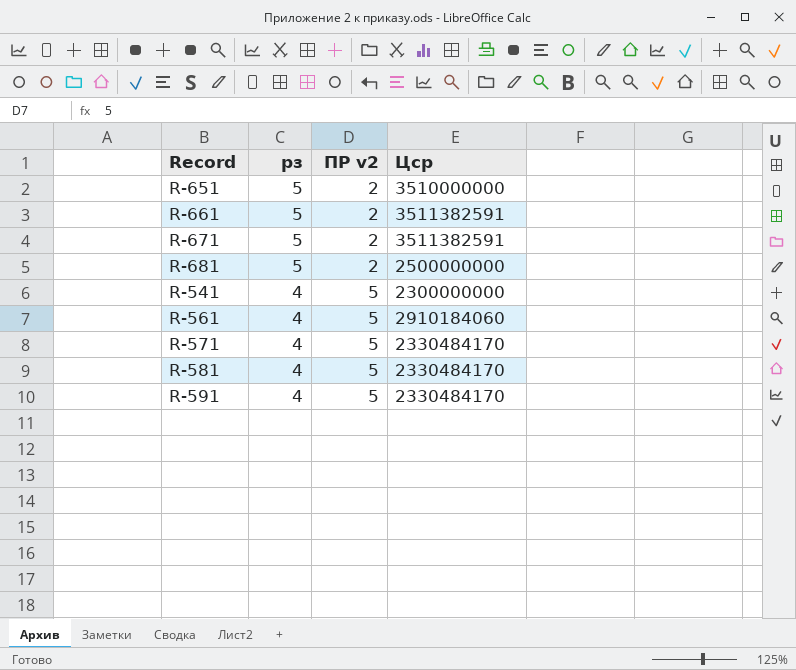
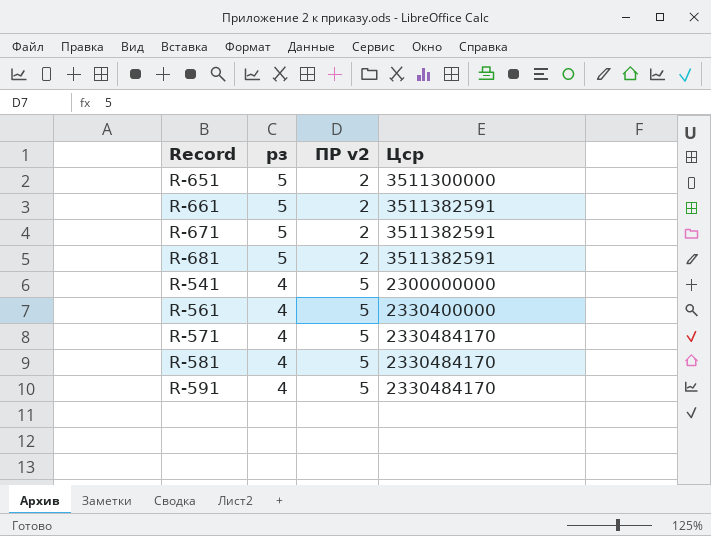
R-651 | Цср: 3510000000 -> 3511300000
R-681 | Цср: 2500000000 -> 3511382591
R-561 | Цср: 2910184060 -> 2330400000

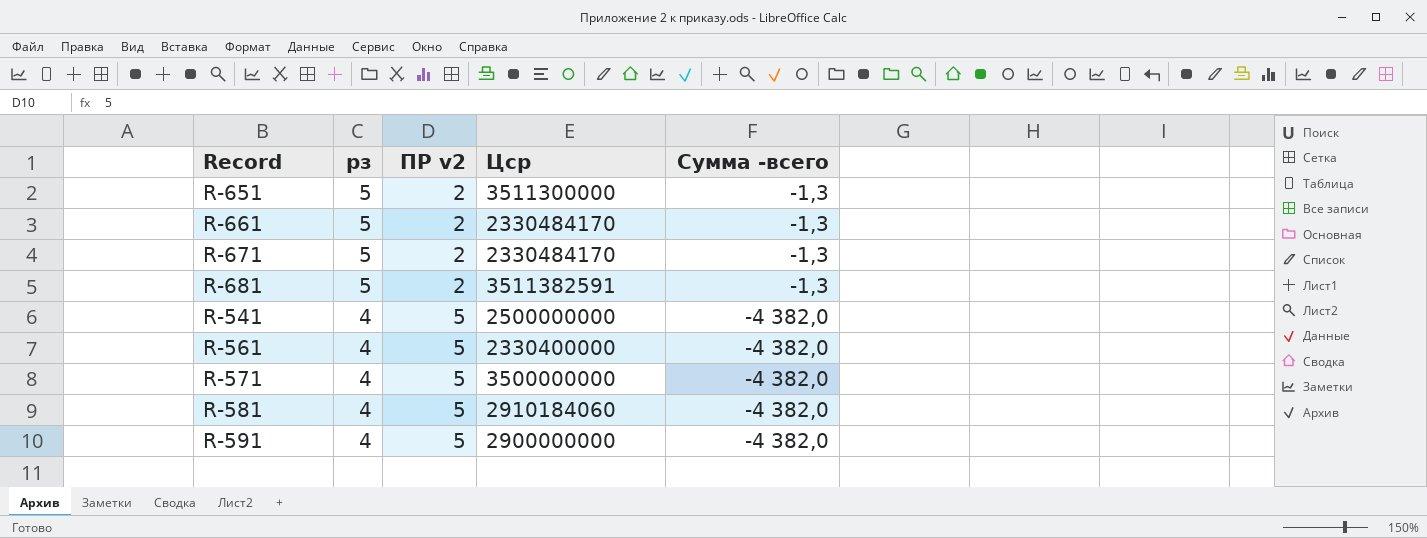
column Сумма -всего | position: none -> 5
R-661 | Цср: 3511382591 -> 2330484170
R-671 | Цср: 3511382591 -> 2330484170
R-541 | Цср: 2300000000 -> 2500000000
R-571 | Цср: 2330484170 -> 3500000000
R-581 | Цср: 2330484170 -> 2910184060
R-591 | Цср: 2330484170 -> 2900000000

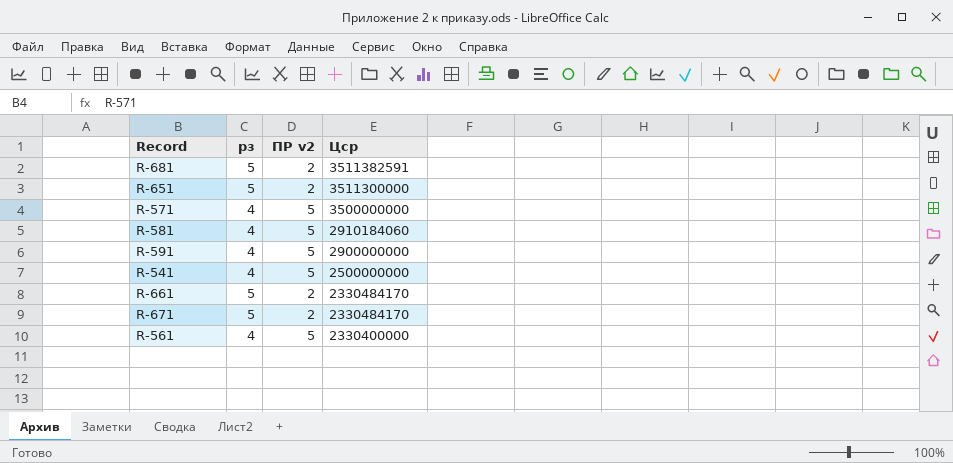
row order: рз descending -> Цср descending
column Сумма -всего | position: 5 -> none

